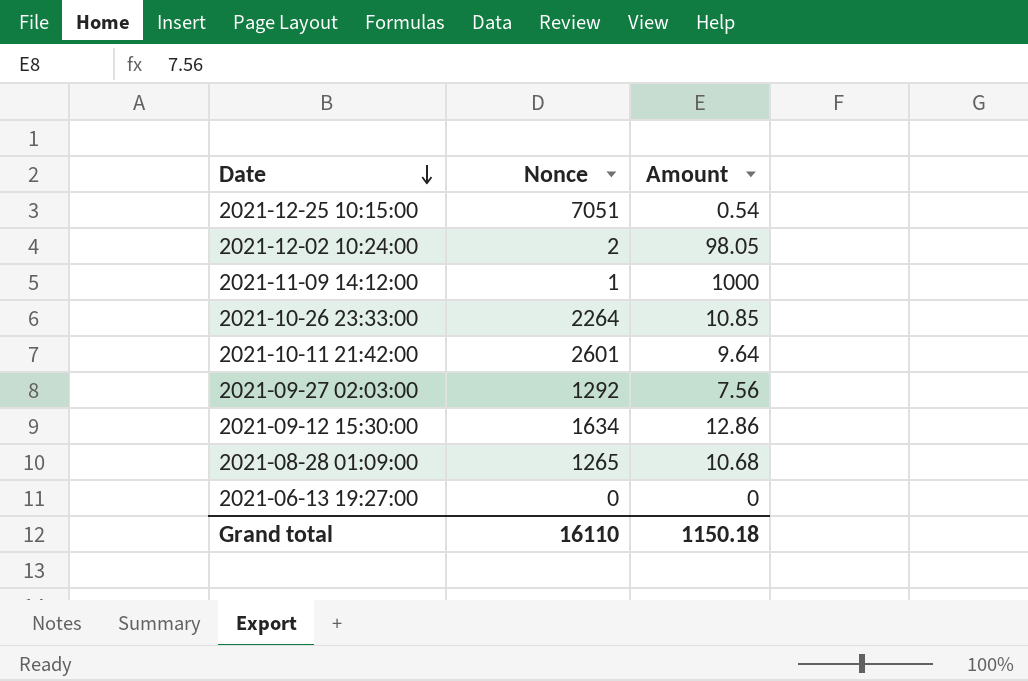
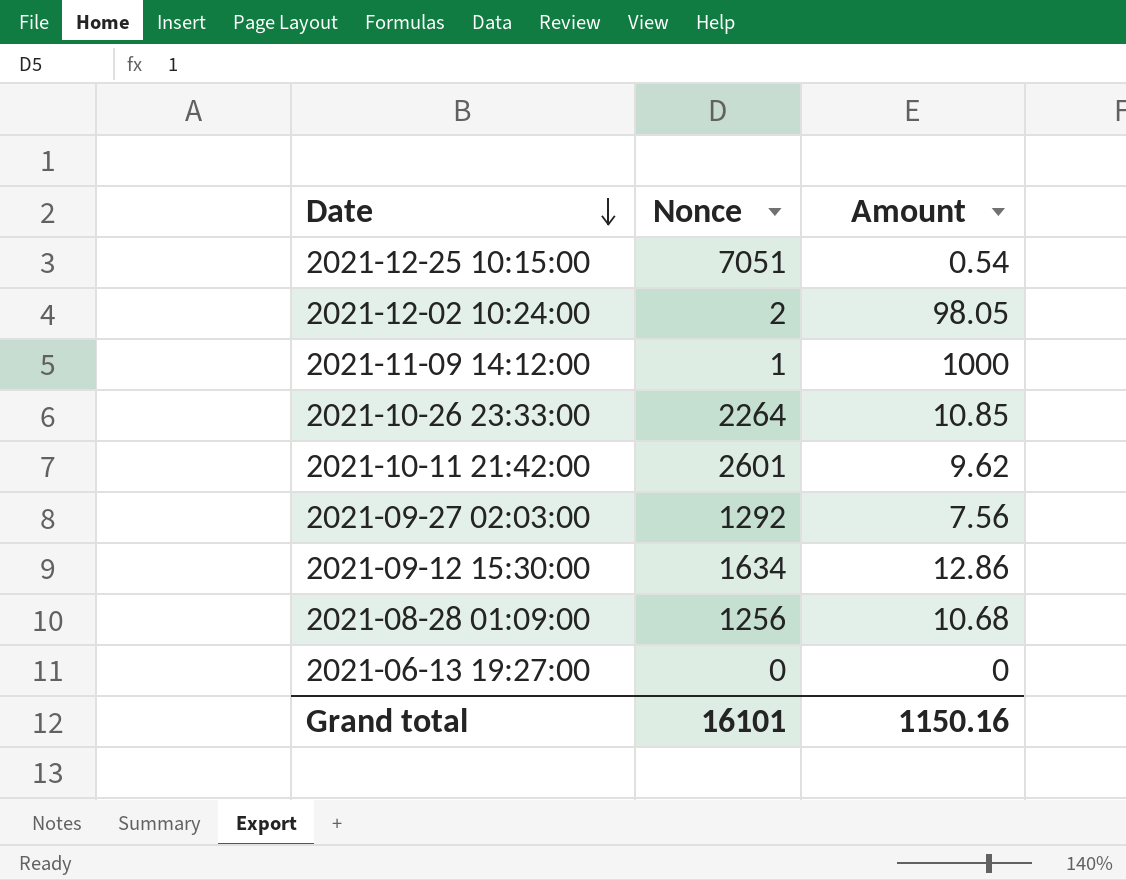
2021-10-11 21:42:00 | Amount: 9.64 -> 9.62
2021-08-28 01:09:00 | Nonce: 1265 -> 1256
Grand total | Nonce: 16110 -> 16101
Grand total | Amount: 1150.18 -> 1150.16

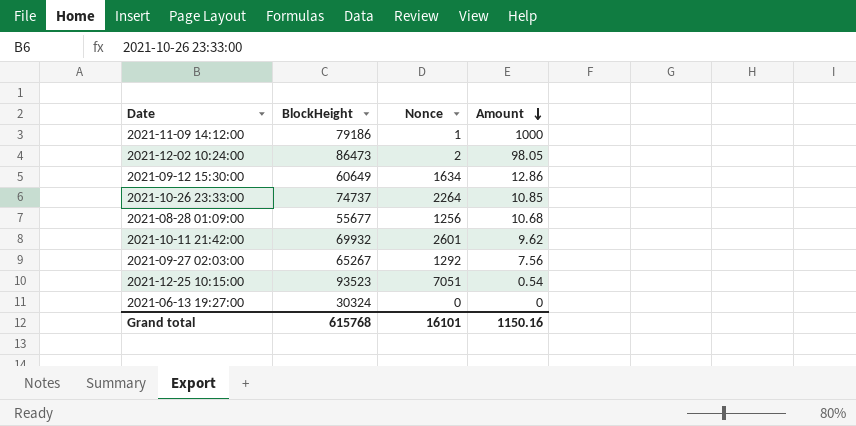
row order: Date descending -> Amount descending
column BlockHeight | position: none -> 2

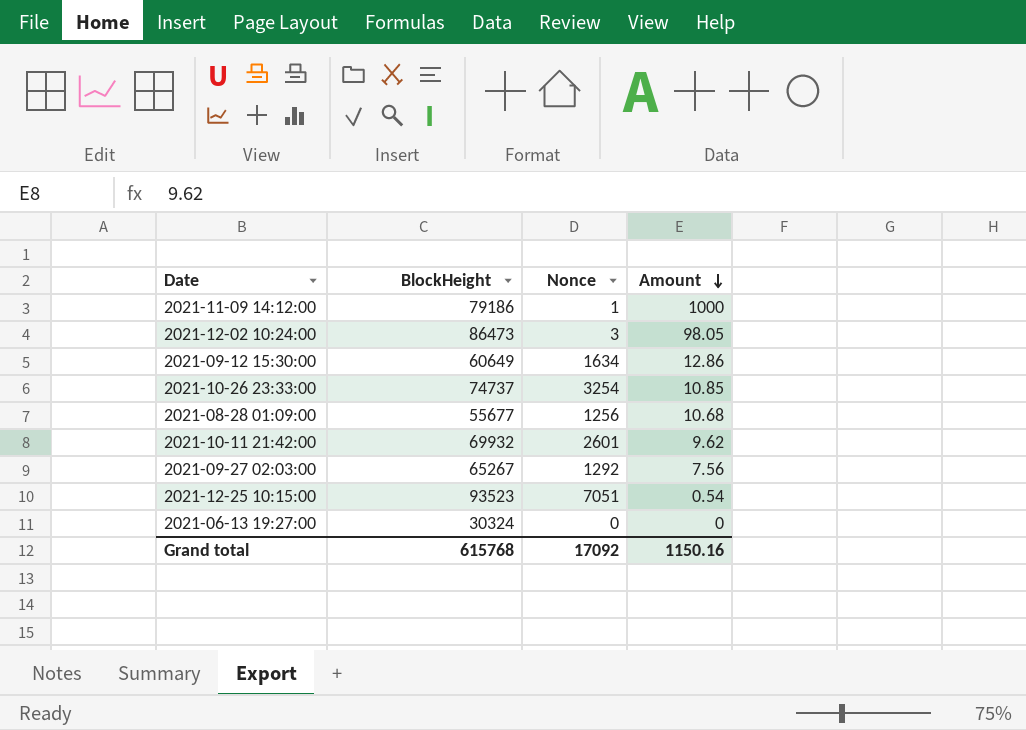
2021-12-02 10:24:00 | Nonce: 2 -> 3
2021-10-26 23:33:00 | Nonce: 2264 -> 3254
Grand total | Nonce: 16101 -> 17092

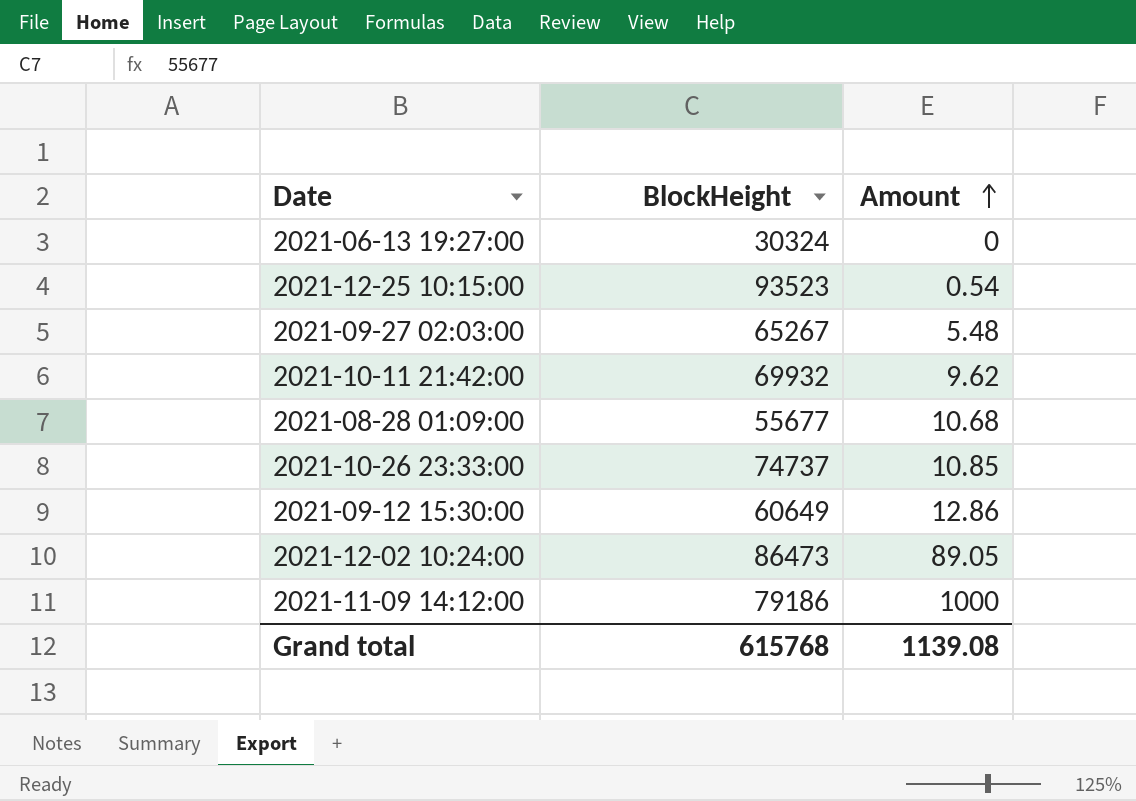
row order: Amount descending -> Amount ascending
column Nonce | position: 3 -> none
2021-09-27 02:03:00 | Amount: 7.56 -> 5.48
2021-12-02 10:24:00 | Amount: 98.05 -> 89.05
Grand total | Amount: 1150.16 -> 1139.08

